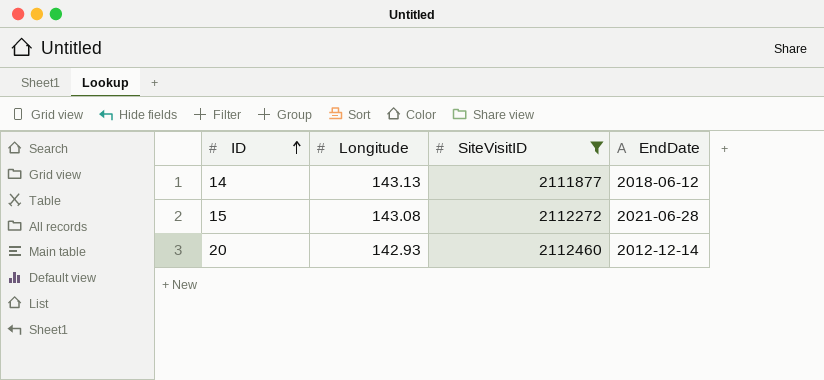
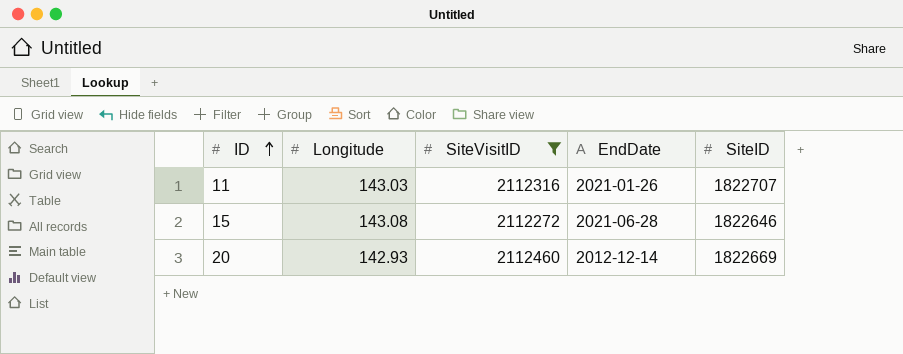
column SiteID | position: none -> 5
row 14: 143.13 | 2111877 | 2018-06-12 -> none
row 11: none -> 143.03 | 2112316 | 2021-01-26 | 1822707

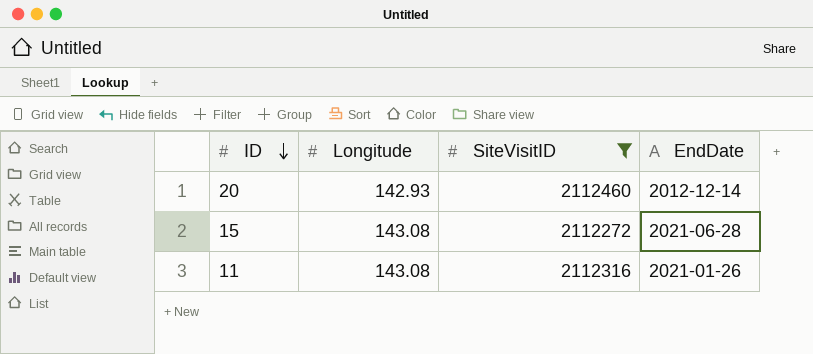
row order: ID ascending -> ID descending
column SiteID | position: 5 -> none
11 | Longitude: 143.03 -> 143.08

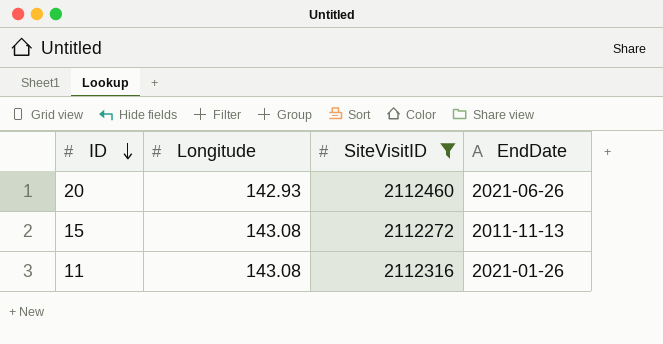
20 | EndDate: 2012-12-14 -> 2021-06-26
15 | EndDate: 2021-06-28 -> 2011-11-13

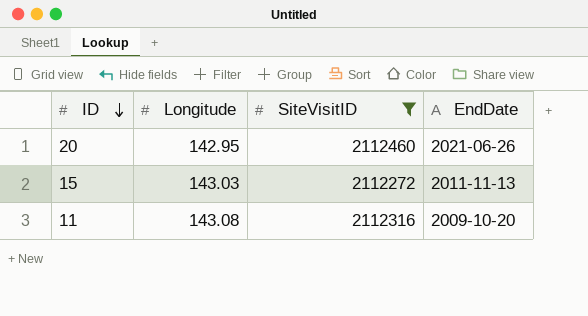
20 | Longitude: 142.93 -> 142.95
15 | Longitude: 143.08 -> 143.03
11 | EndDate: 2021-01-26 -> 2009-10-20

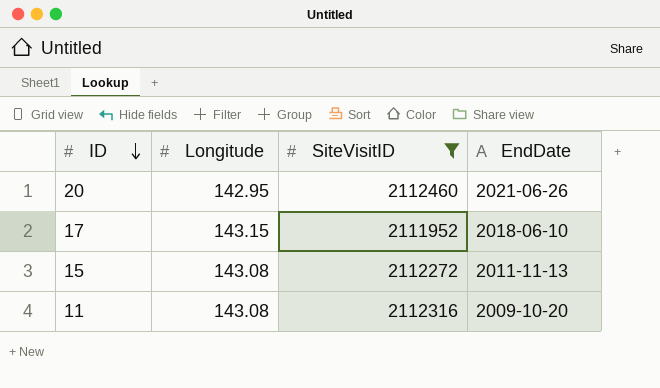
row 17: none -> 143.15 | 2111952 | 2018-06-10
15 | Longitude: 143.03 -> 143.08

